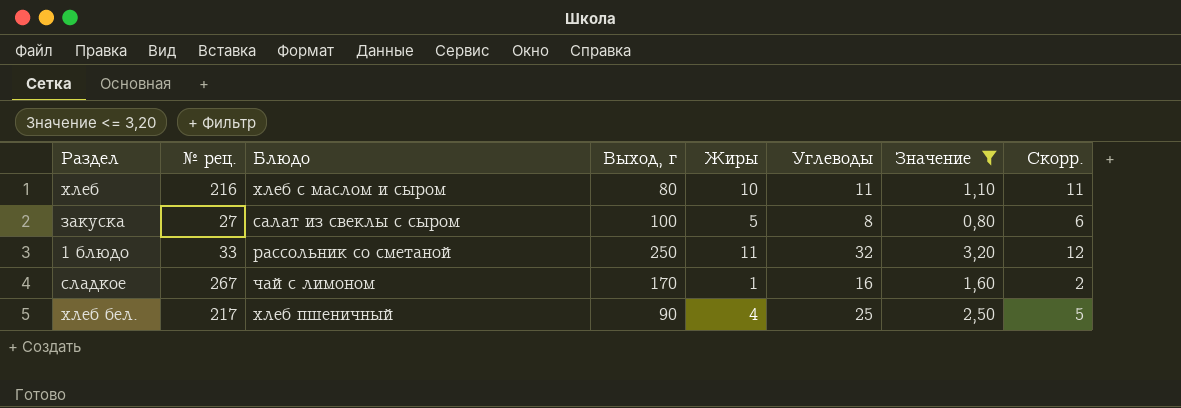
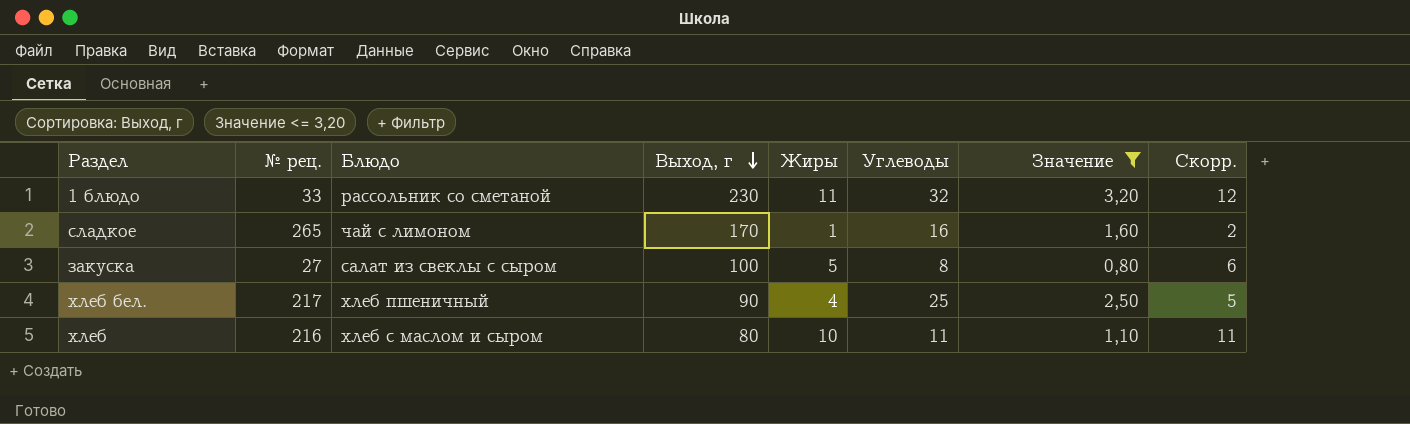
row order: none -> Выход, г descending
1 блюдо | Выход, г: 250 -> 230
сладкое | № рец.: 267 -> 265

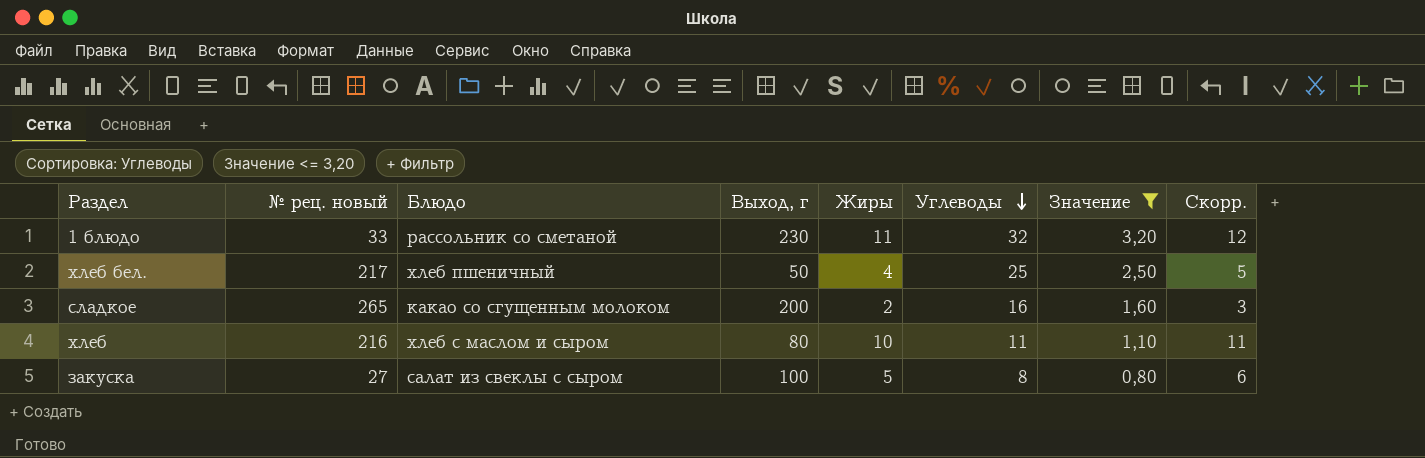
row order: Выход, г descending -> Углеводы descending
column name: № рец. -> № рец. новый
хлеб бел. | Выход, г: 90 -> 50
сладкое | Блюдо: чай с лимоном -> какао со сгущенным молоком
сладкое | Выход, г: 170 -> 200
сладкое | Жиры: 1 -> 2
сладкое | Скорр.: 2 -> 3

